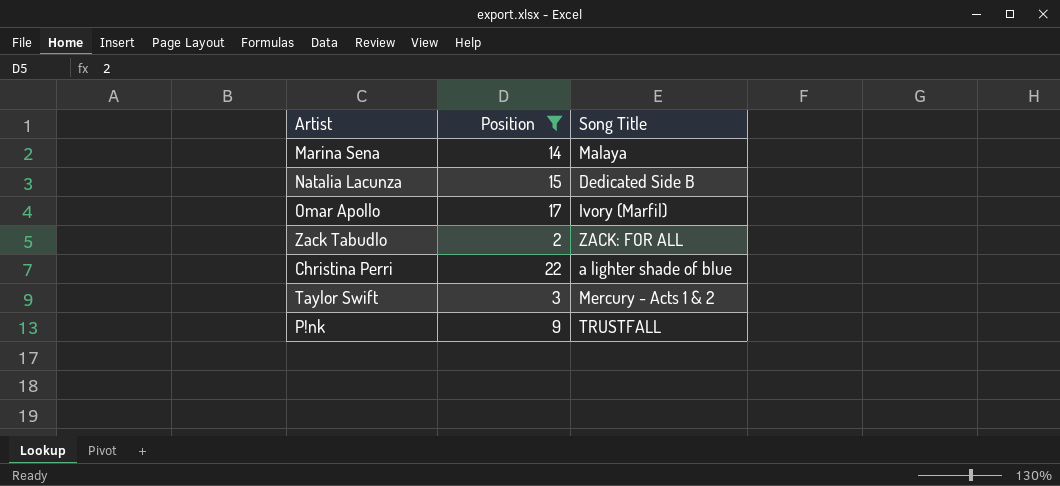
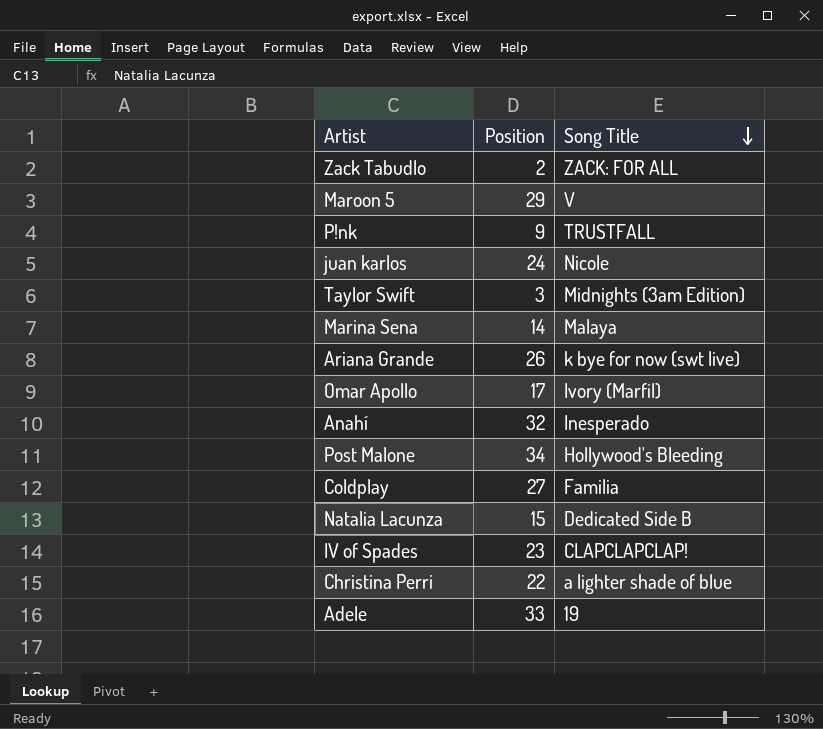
filter: Position <= 22 -> none
row order: none -> Song Title descending
Taylor Swift | Song Title: Mercury - Acts 1 & 2 -> Midnights (3am Edition)

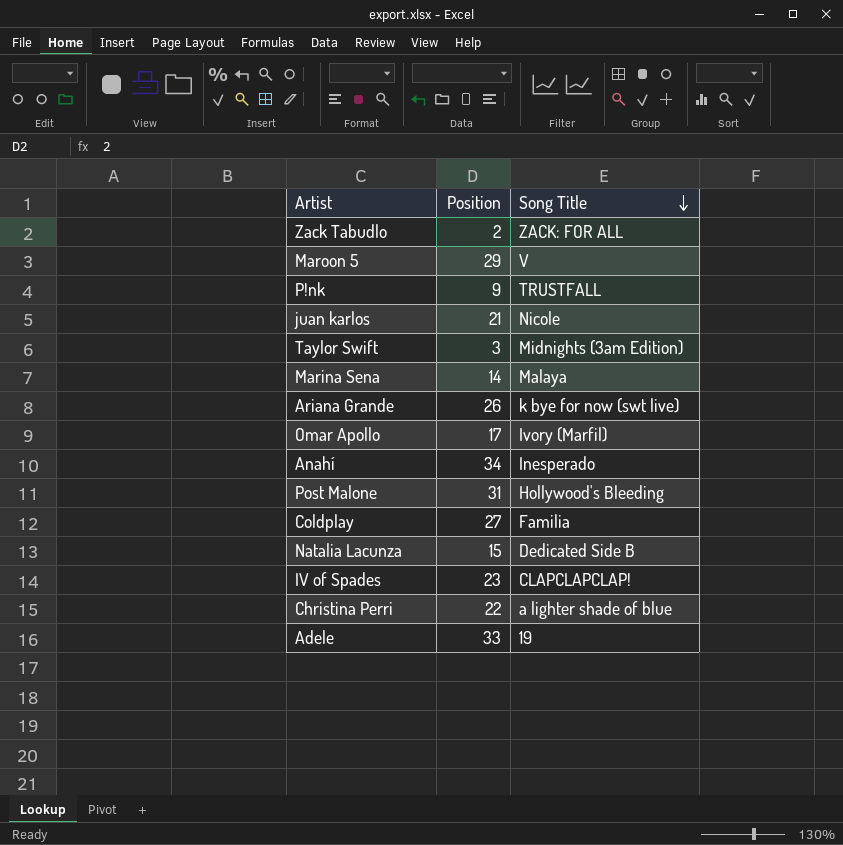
juan karlos | Position: 24 -> 21
Anahí | Position: 32 -> 34
Post Malone | Position: 34 -> 31

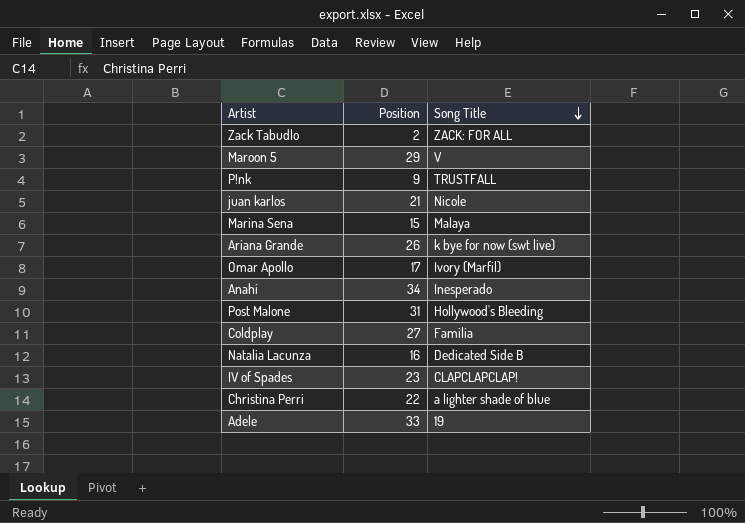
row Taylor Swift: 3 | Midnights (3am Edition) -> none
Marina Sena | Position: 14 -> 15
Natalia Lacunza | Position: 15 -> 16

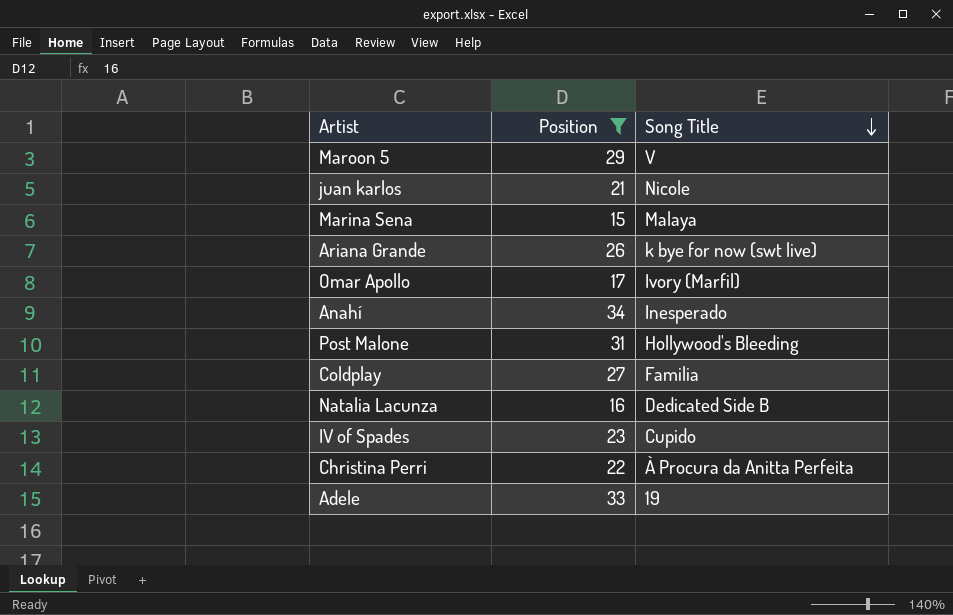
filter: none -> Position >= 15
IV of Spades | Song Title: CLAPCLAPCLAP! -> Cupido
Christina Perri | Song Title: a lighter shade of blue -> À Procura da Anitta Perfeita

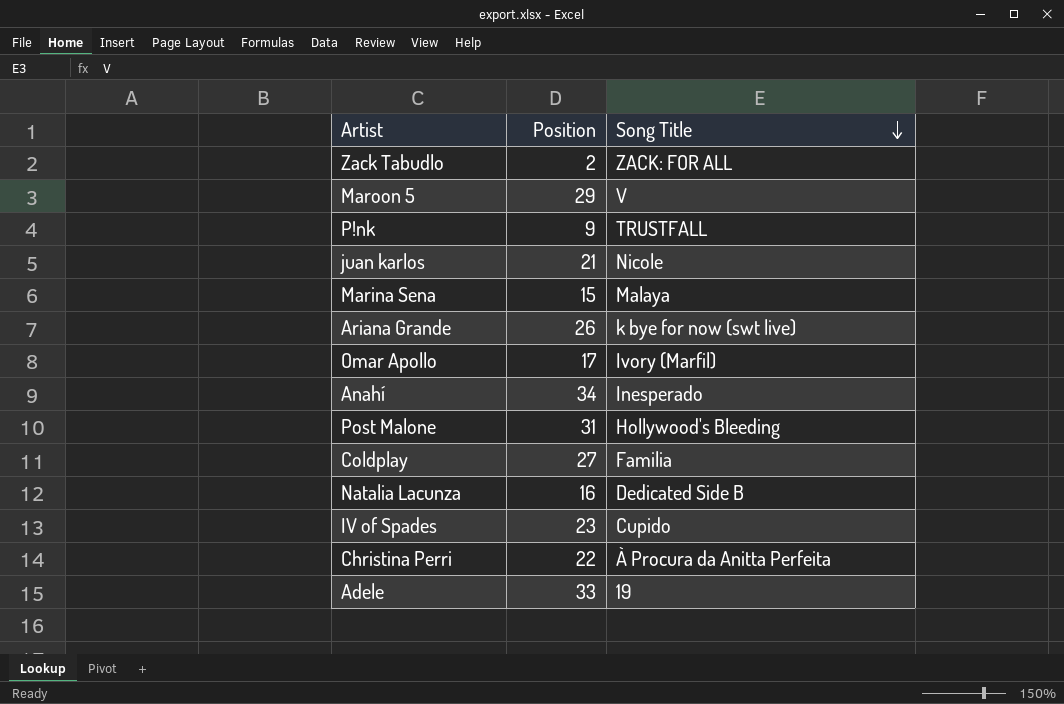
filter: Position >= 15 -> none

